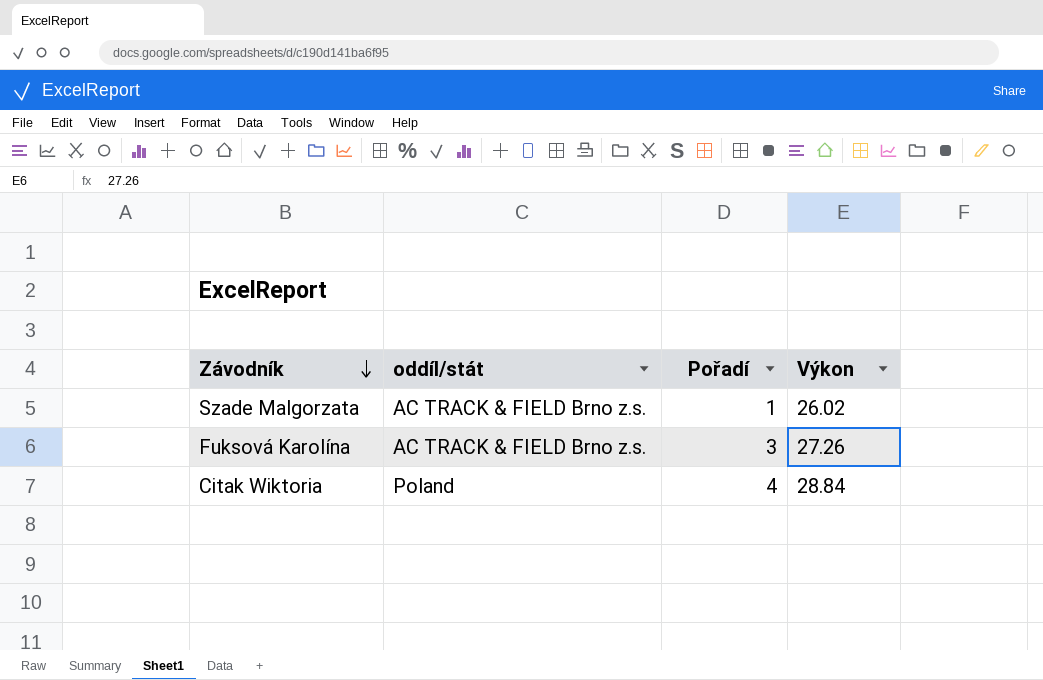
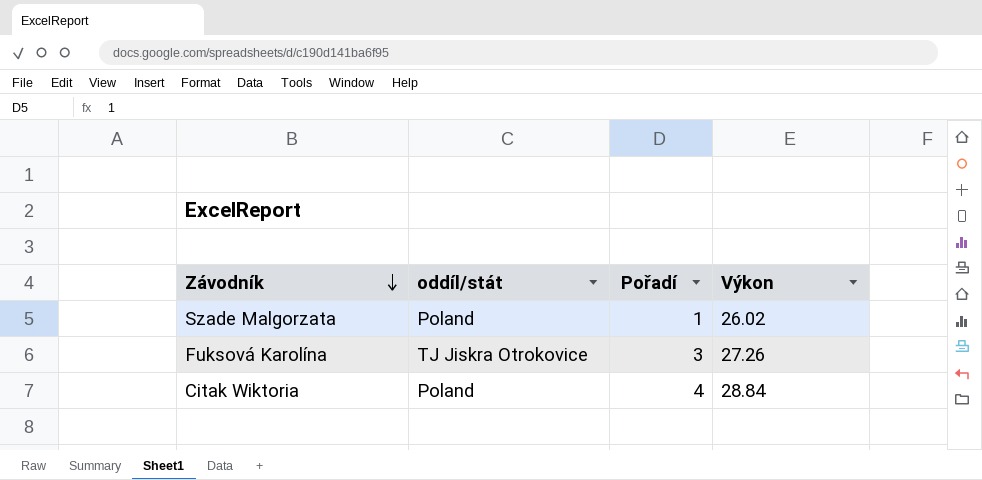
Szade Malgorzata | oddíl/stát: AC TRACK & FIELD Brno z.s. -> Poland
Fuksová Karolína | oddíl/stát: AC TRACK & FIELD Brno z.s. -> TJ Jiskra Otrokovice

